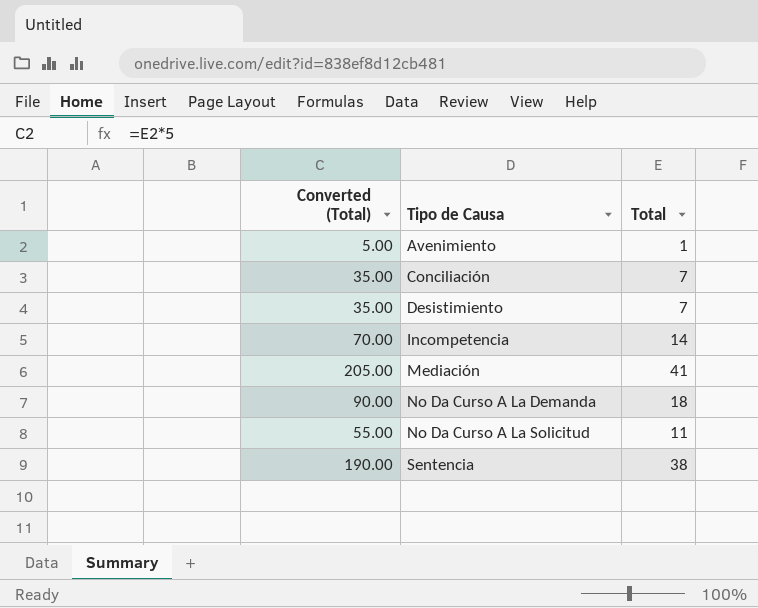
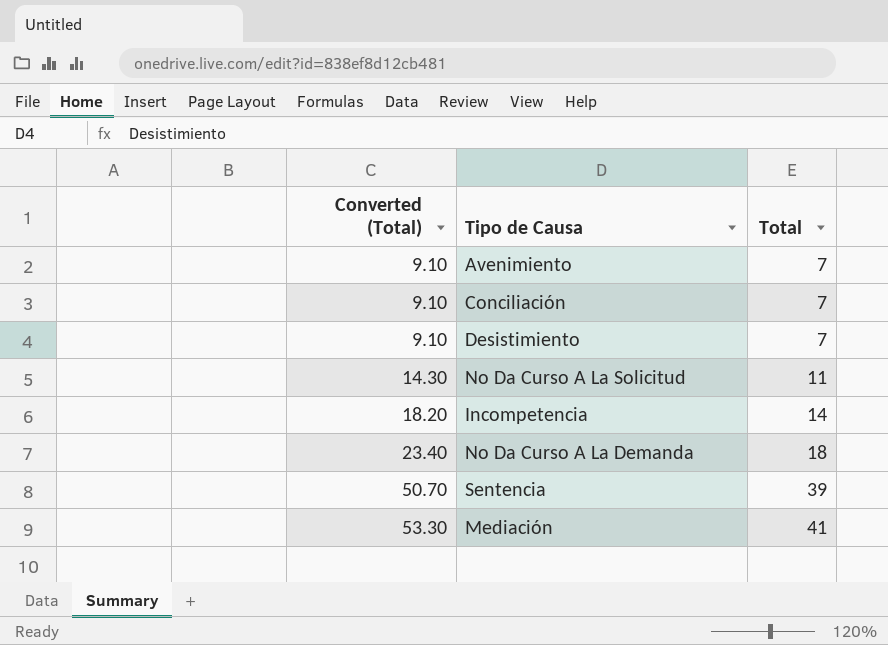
row order: Tipo de Causa ascending -> Converted (Total) ascending
column Converted (Total) | formula: [Total] * 5 -> [Total] * 1.3
Avenimiento | Total: 1 -> 7
Sentencia | Total: 38 -> 39

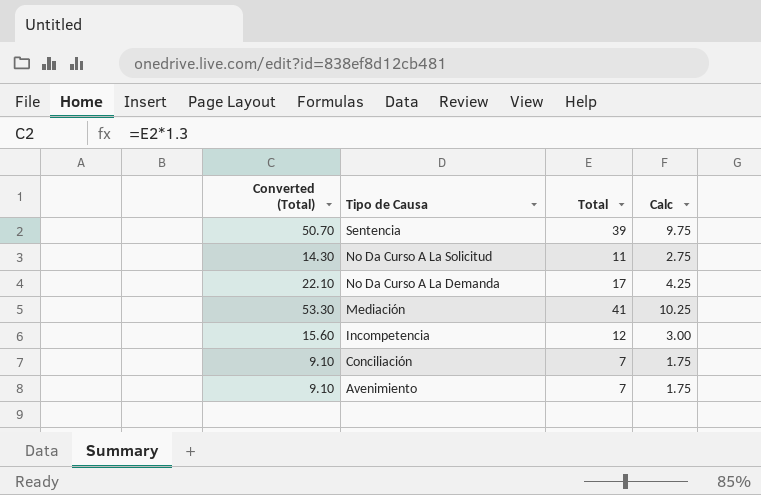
row order: Converted (Total) ascending -> Tipo de Causa descending
column Calc | formula: none -> [Total] * 0.25
row Desistimiento: 9.10 | 7 -> none
No Da Curso A La Demanda | Converted (Total): 23.40 -> 22.10
No Da Curso A La Demanda | Total: 18 -> 17
Incompetencia | Converted (Total): 18.20 -> 15.60
Incompetencia | Total: 14 -> 12

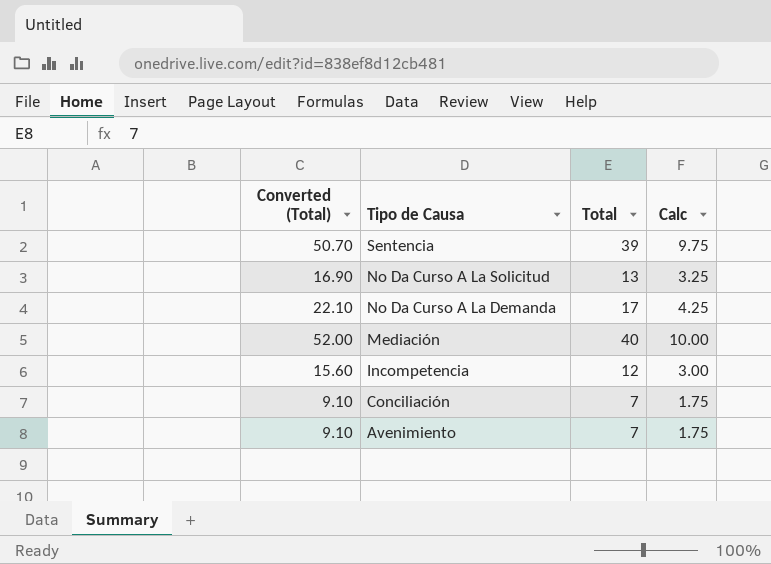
No Da Curso A La Solicitud | Converted (Total): 14.30 -> 16.90
No Da Curso A La Solicitud | Total: 11 -> 13
No Da Curso A La Solicitud | Calc: 2.75 -> 3.25
Mediación | Converted (Total): 53.30 -> 52.00
Mediación | Total: 41 -> 40
Mediación | Calc: 10.25 -> 10.00

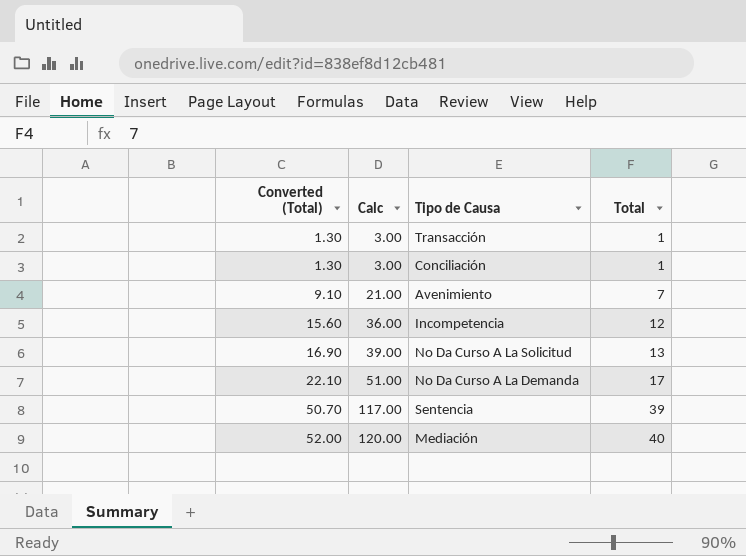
row order: Tipo de Causa descending -> Converted (Total) ascending
column Calc | formula: [Total] * 0.25 -> [Total] * 3
column Calc | position: 4 -> 2
row Transacción: none -> 1.30 | 3.00 | 1
Conciliación | Converted (Total): 9.10 -> 1.30
Conciliación | Total: 7 -> 1

